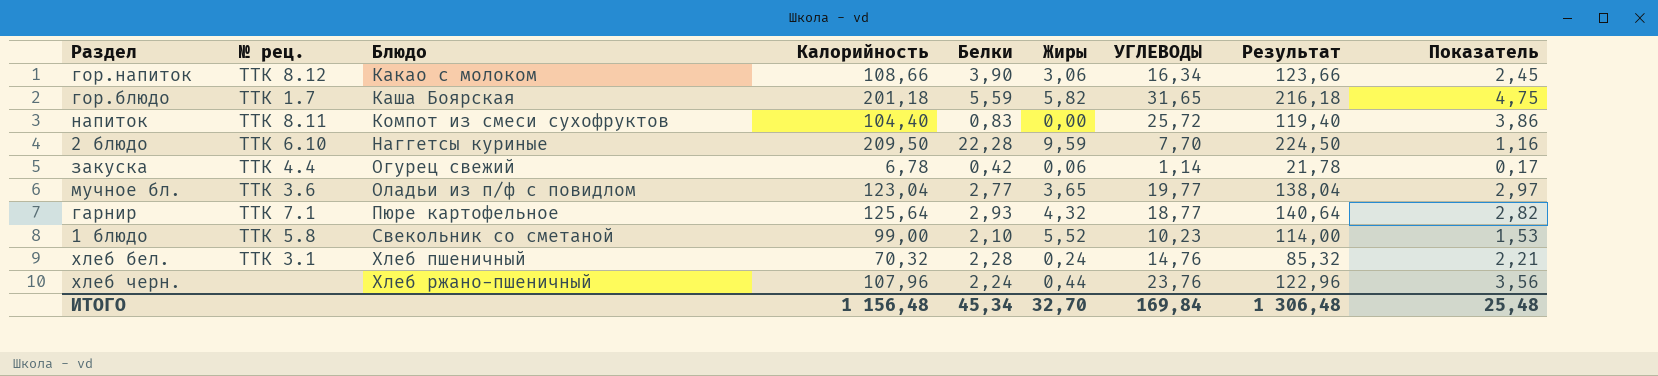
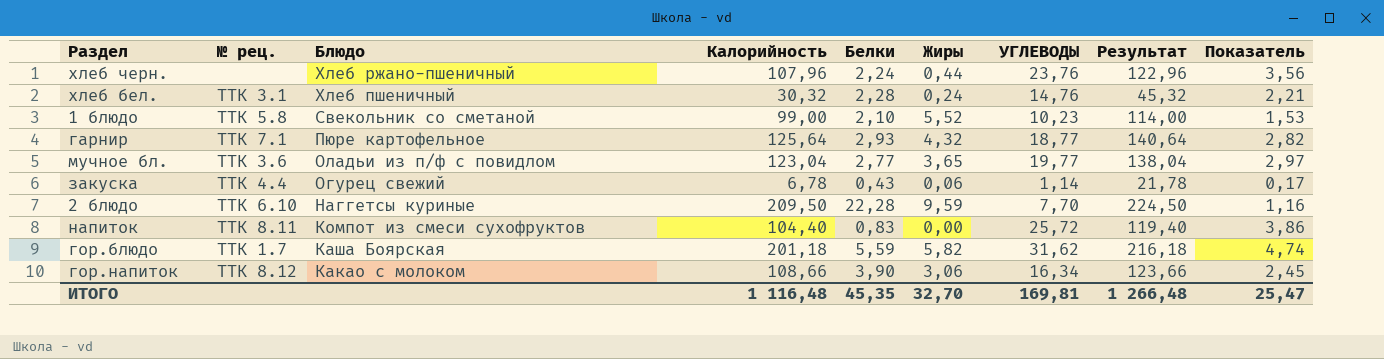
row order: Блюдо ascending -> Блюдо descending
хлеб бел. | Калорийность: 70,32 -> 30,32
хлеб бел. | Результат: 85,32 -> 45,32
закуска | Белки: 0,42 -> 0,43
гор.блюдо | УГЛЕВОДЫ: 31,65 -> 31,62
гор.блюдо | Показатель: 4,75 -> 4,74
ИТОГО | Калорийность: 1 156,48 -> 1 116,48
ИТОГО | Белки: 45,34 -> 45,35
ИТОГО | УГЛЕВОДЫ: 169,84 -> 169,81
ИТОГО | Результат: 1 306,48 -> 1 266,48
ИТОГО | Показатель: 25,48 -> 25,47

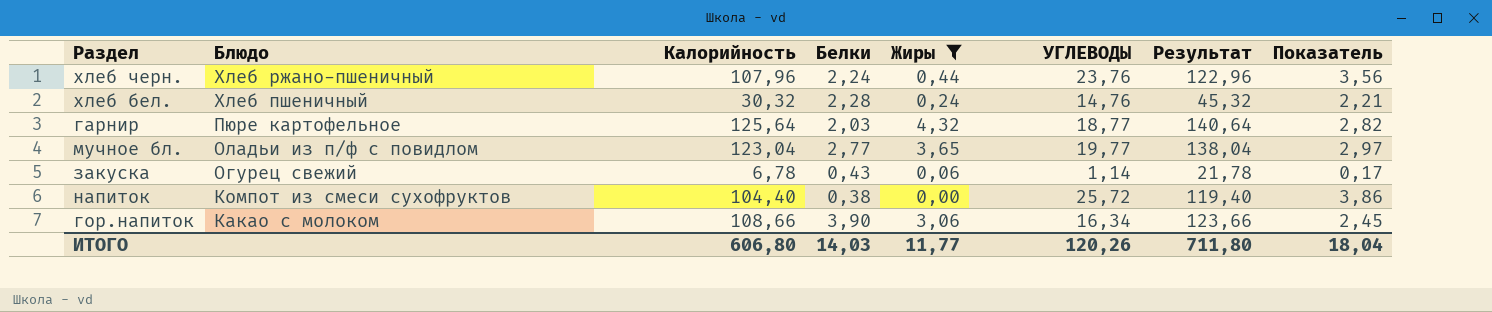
filter: none -> Жиры <= 4,32
column № рец. | position: 2 -> none
гарнир | Белки: 2,93 -> 2,03
напиток | Белки: 0,83 -> 0,38
ИТОГО | Калорийность: 1 116,48 -> 606,80
ИТОГО | Белки: 45,35 -> 14,03
ИТОГО | Жиры: 32,70 -> 11,77
ИТОГО | УГЛЕВОДЫ: 169,81 -> 120,26
ИТОГО | Результат: 1 266,48 -> 711,80
ИТОГО | Показатель: 25,47 -> 18,04

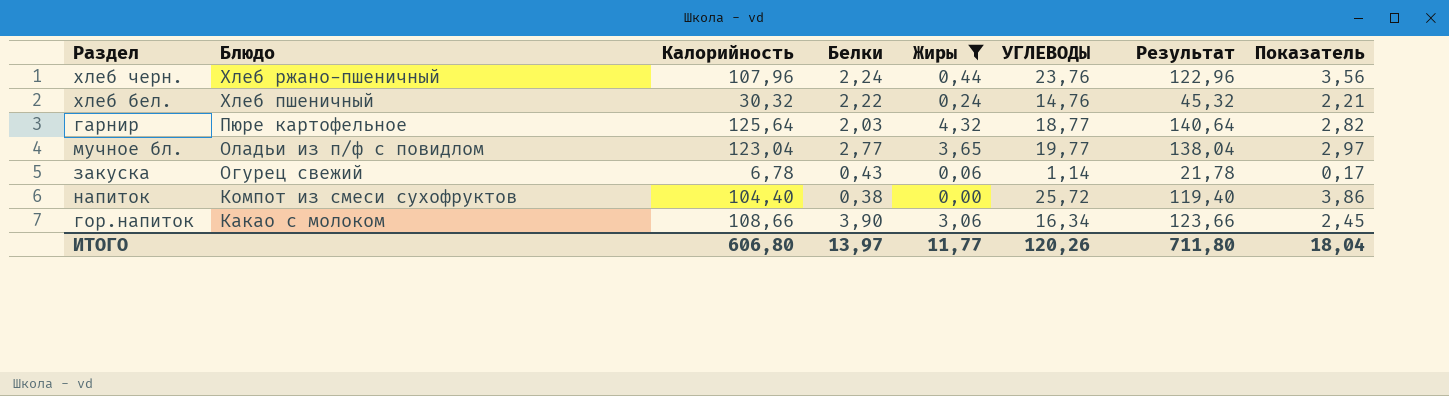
хлеб бел. | Белки: 2,28 -> 2,22
ИТОГО | Белки: 14,03 -> 13,97

